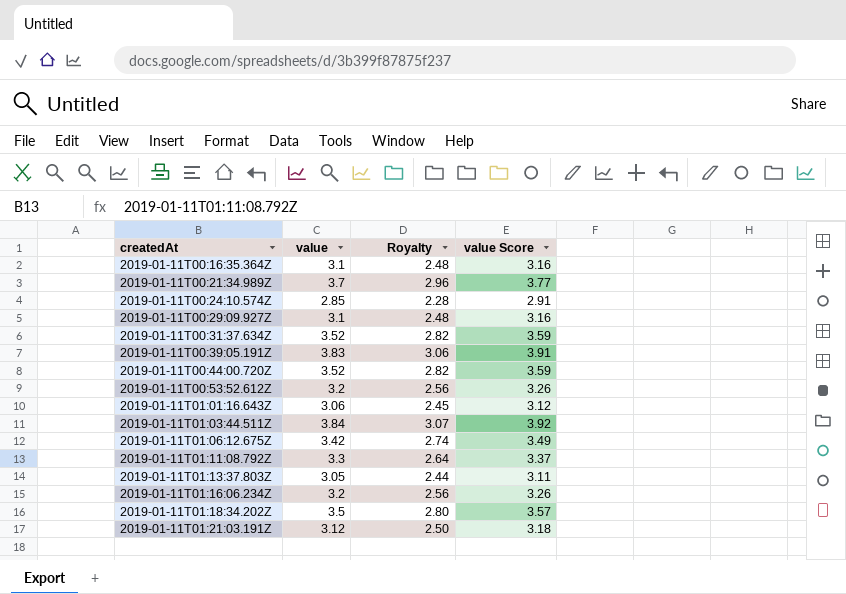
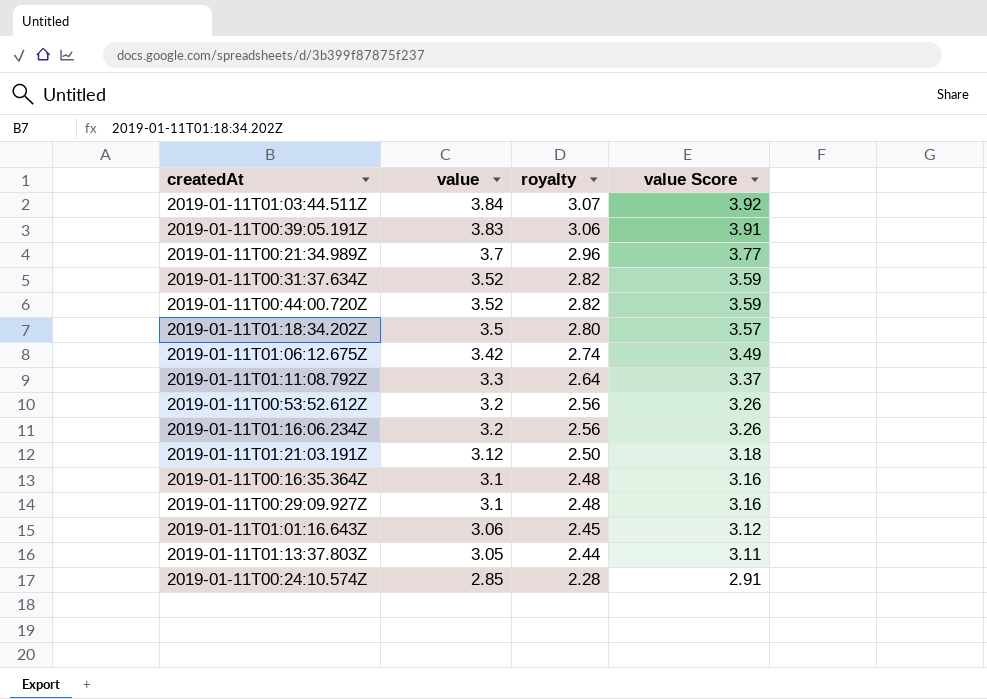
row order: createdAt ascending -> value descending
column name: Royalty -> royalty

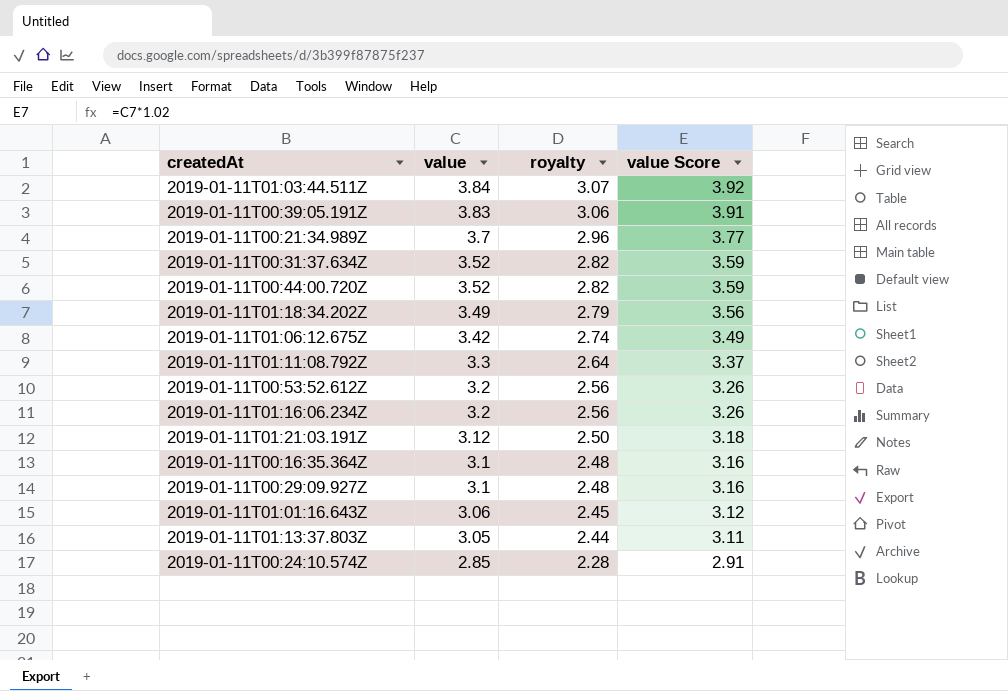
2019-01-11T01:18:34.202Z | value: 3.5 -> 3.49
2019-01-11T01:18:34.202Z | royalty: 2.80 -> 2.79
2019-01-11T01:18:34.202Z | value Score: 3.57 -> 3.56

